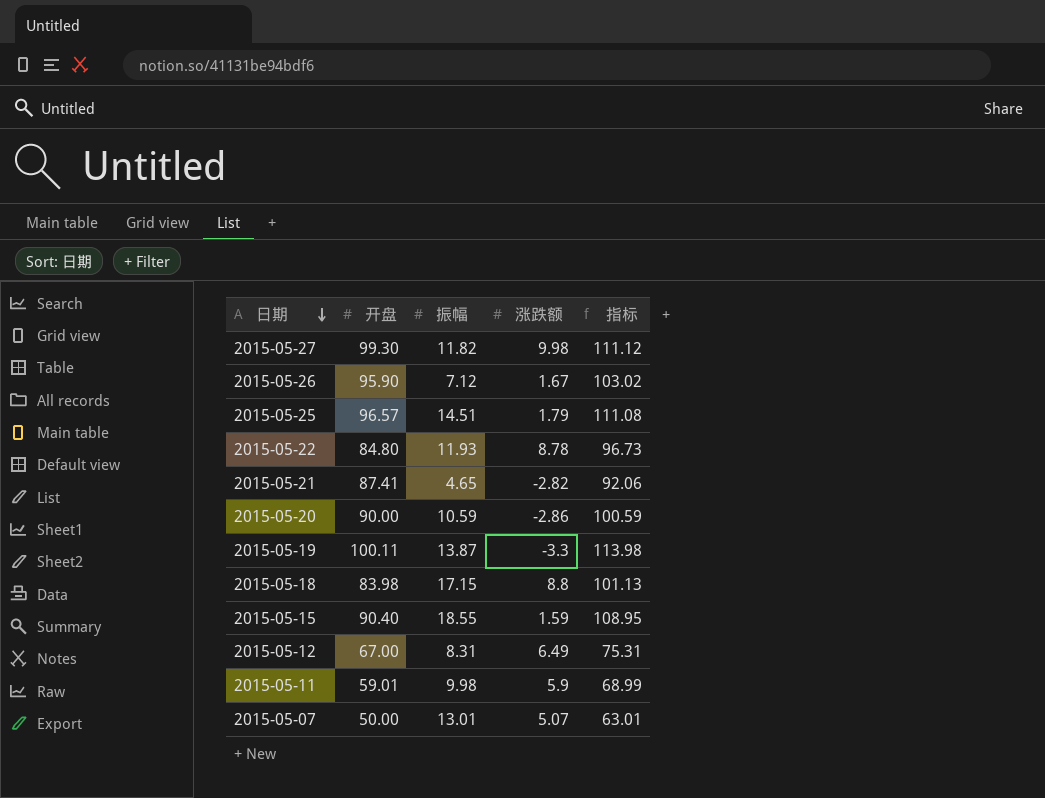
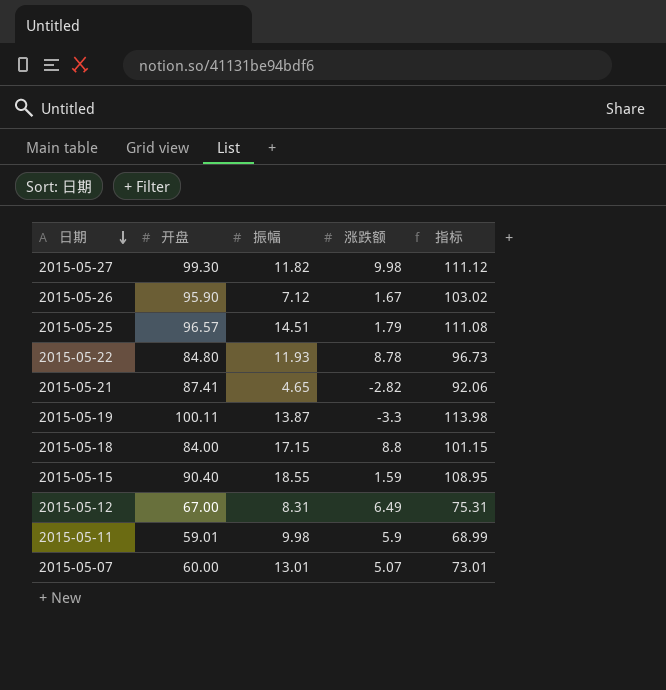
row 2015-05-20: 90.00 | 10.59 | -2.86 | 100.59 -> none
2015-05-18 | 开盘: 83.98 -> 84.00
2015-05-18 | 指标: 101.13 -> 101.15
2015-05-07 | 开盘: 50.00 -> 60.00
2015-05-07 | 指标: 63.01 -> 73.01

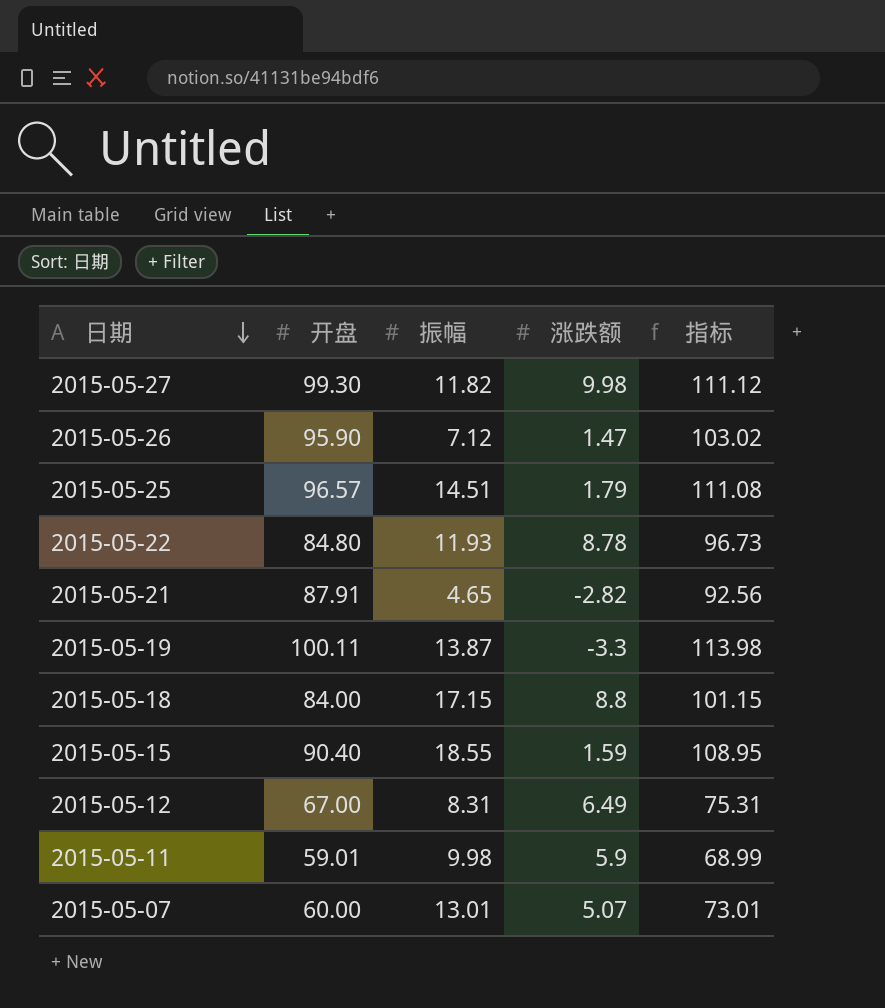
2015-05-26 | 涨跌额: 1.67 -> 1.47
2015-05-21 | 开盘: 87.41 -> 87.91
2015-05-21 | 指标: 92.06 -> 92.56

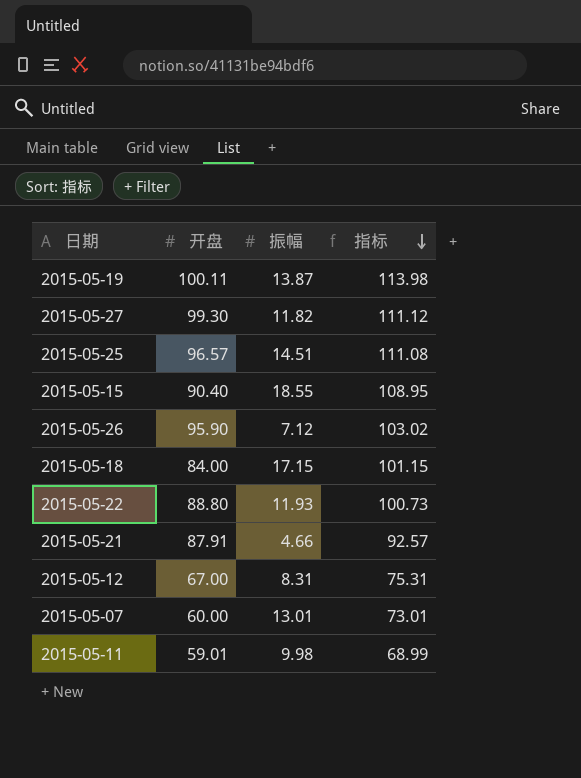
row order: 日期 descending -> 指标 descending
column 涨跌额 | position: 4 -> none
2015-05-22 | 开盘: 84.80 -> 88.80
2015-05-22 | 指标: 96.73 -> 100.73
2015-05-21 | 振幅: 4.65 -> 4.66
2015-05-21 | 指标: 92.56 -> 92.57

